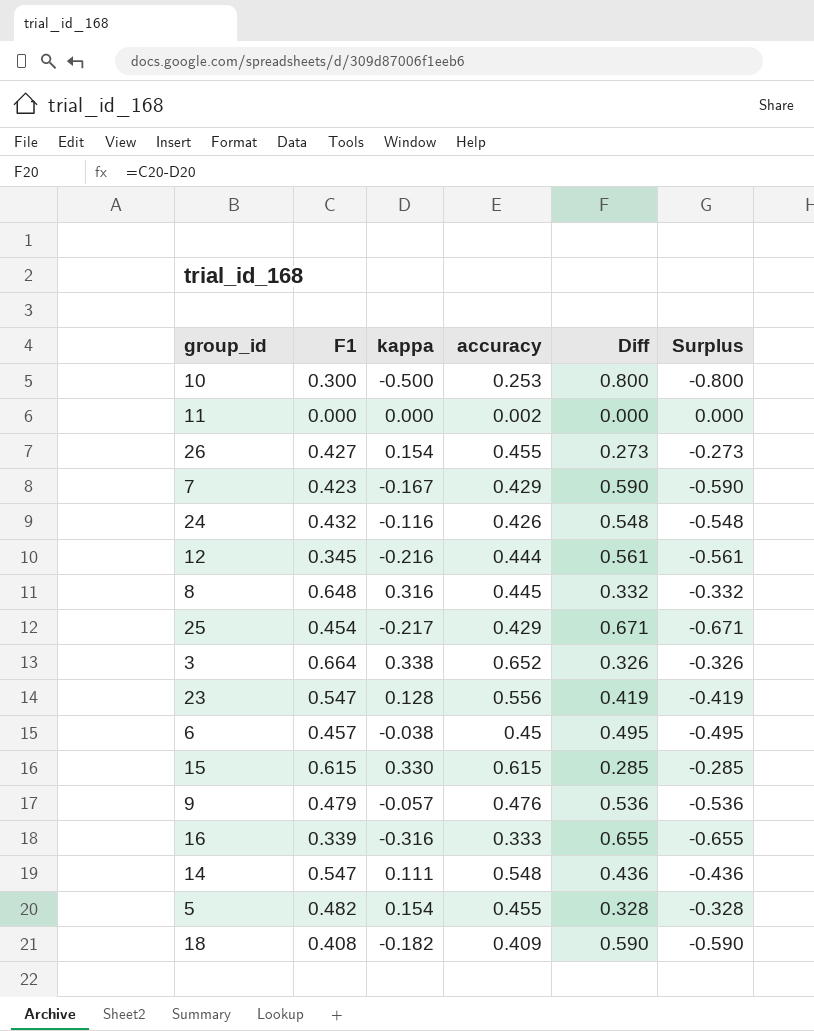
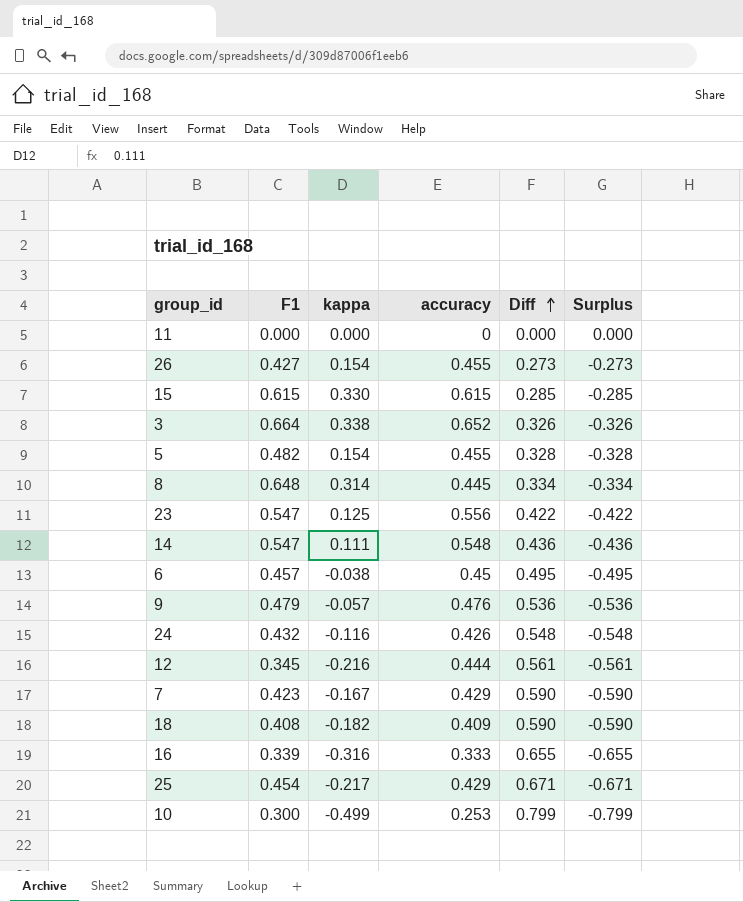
row order: none -> Diff ascending
11 | accuracy: 0.002 -> 0
8 | kappa: 0.316 -> 0.314
8 | Diff: 0.332 -> 0.334
8 | Surplus: -0.332 -> -0.334
23 | kappa: 0.128 -> 0.125
23 | Diff: 0.419 -> 0.422
23 | Surplus: -0.419 -> -0.422
10 | kappa: -0.500 -> -0.499
10 | Diff: 0.800 -> 0.799
10 | Surplus: -0.800 -> -0.799

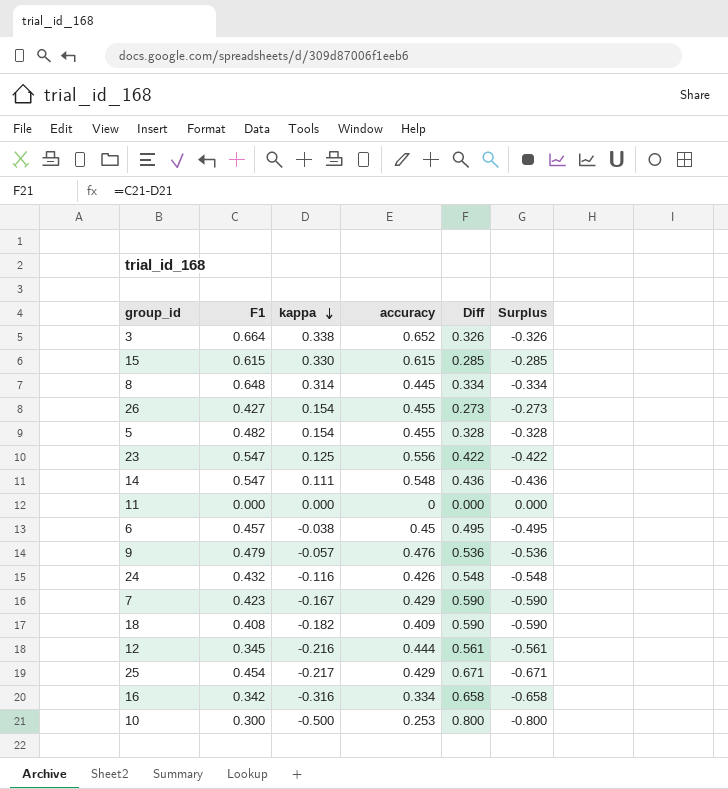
row order: Diff ascending -> kappa descending
16 | F1: 0.339 -> 0.342
16 | accuracy: 0.333 -> 0.334
16 | Diff: 0.655 -> 0.658
16 | Surplus: -0.655 -> -0.658
10 | kappa: -0.499 -> -0.500
10 | Diff: 0.799 -> 0.800
10 | Surplus: -0.799 -> -0.800

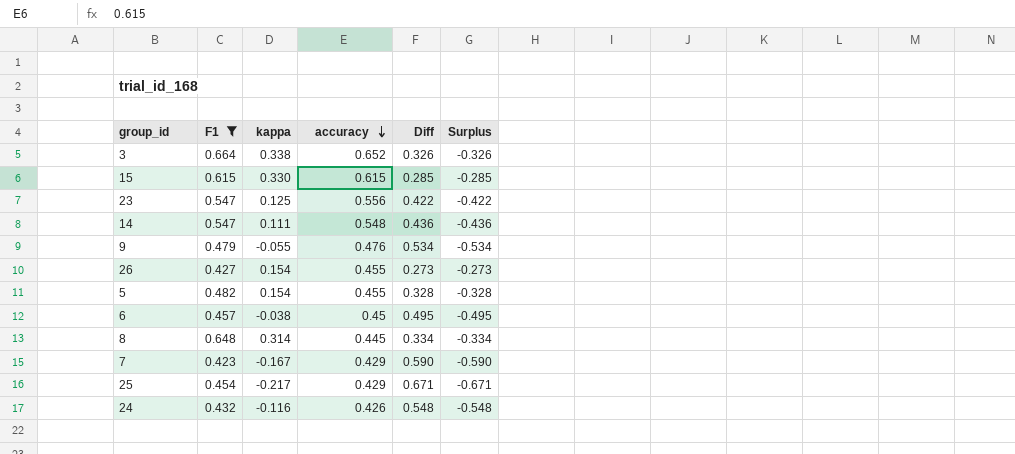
filter: none -> F1 >= 0.423
row order: kappa descending -> accuracy descending
9 | kappa: -0.057 -> -0.055
9 | Diff: 0.536 -> 0.534
9 | Surplus: -0.536 -> -0.534

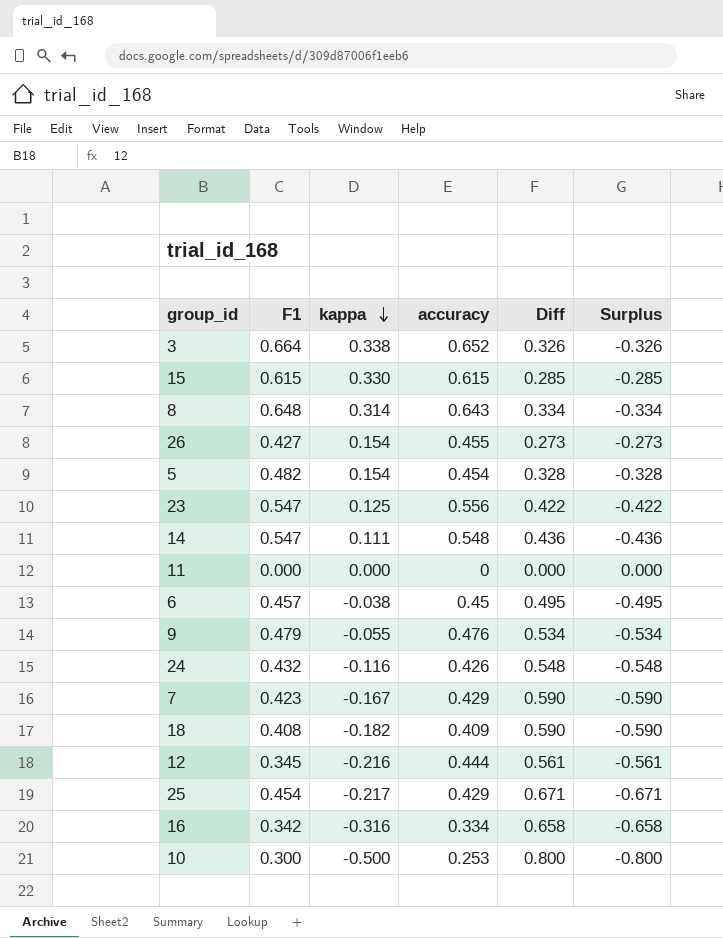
filter: F1 >= 0.423 -> none
row order: accuracy descending -> kappa descending
8 | accuracy: 0.445 -> 0.643
5 | accuracy: 0.455 -> 0.454

